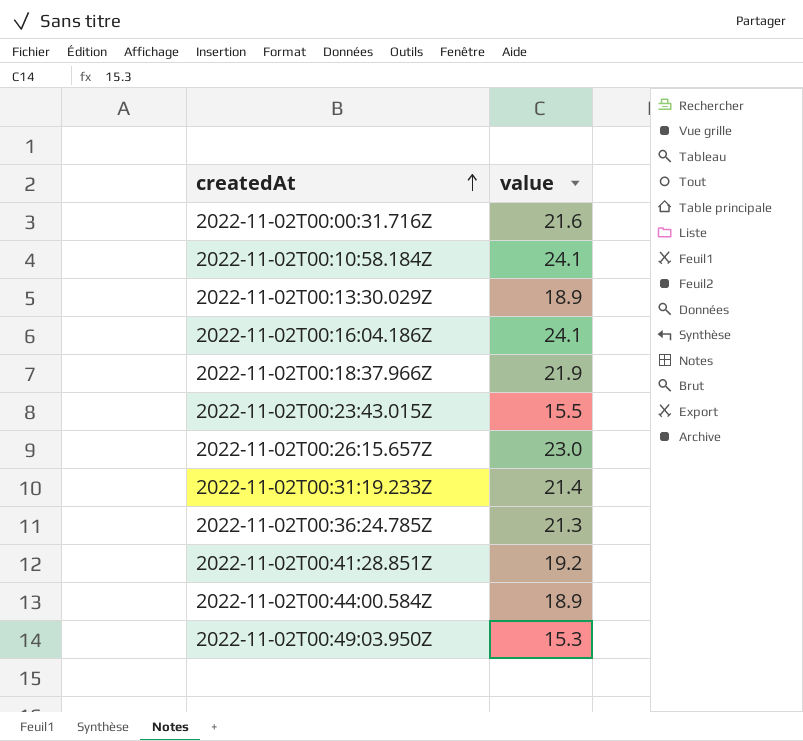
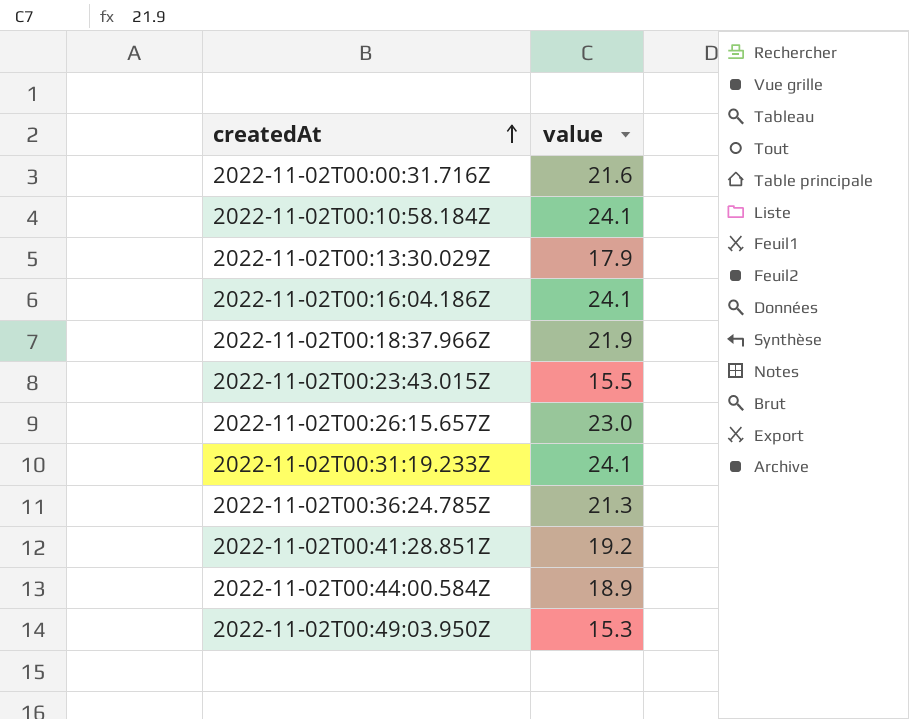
2022-11-02T00:13:30.029Z | value: 18.9 -> 17.9
2022-11-02T00:31:19.233Z | value: 21.4 -> 24.1

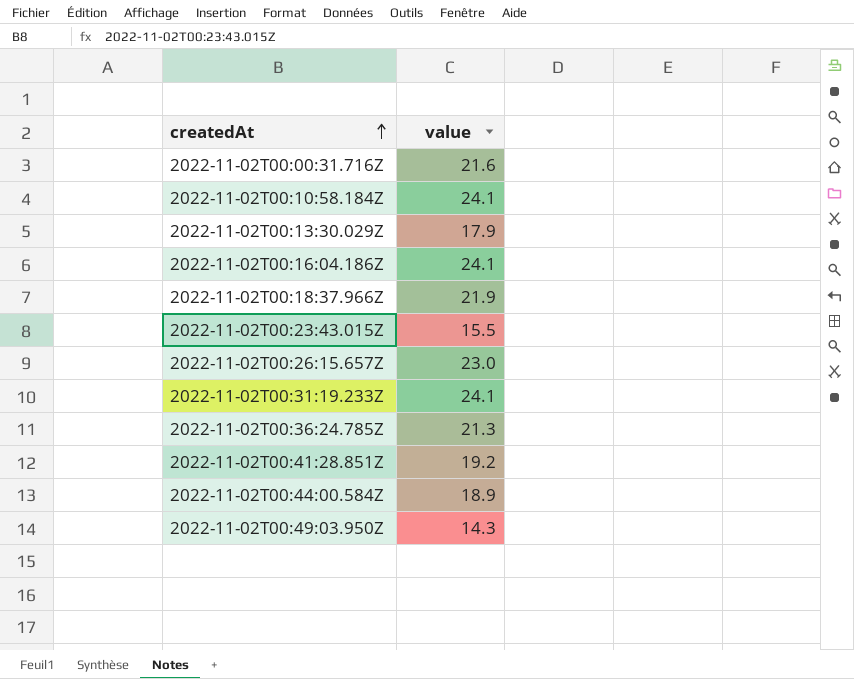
2022-11-02T00:49:03.950Z | value: 15.3 -> 14.3

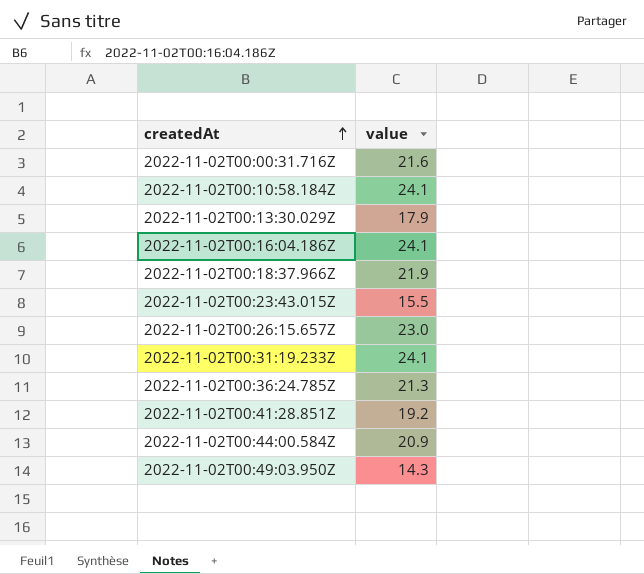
2022-11-02T00:44:00.584Z | value: 18.9 -> 20.9

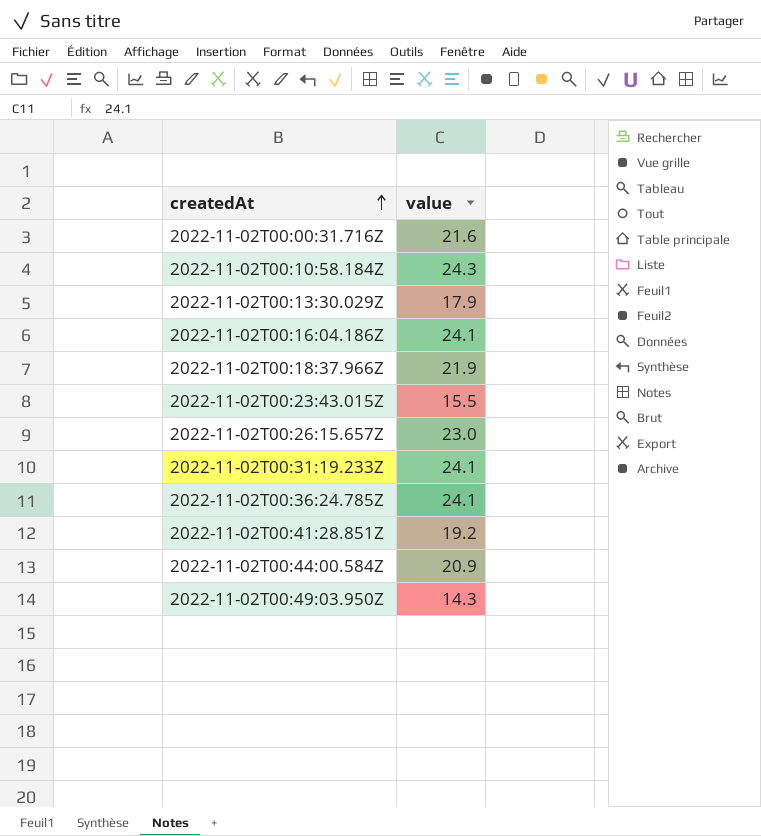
2022-11-02T00:10:58.184Z | value: 24.1 -> 24.3
2022-11-02T00:36:24.785Z | value: 21.3 -> 24.1

